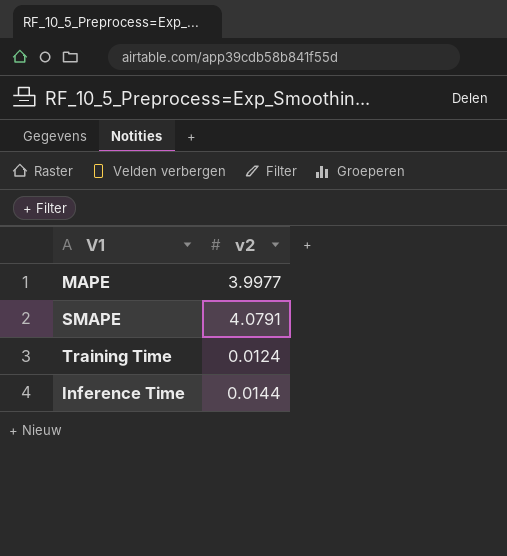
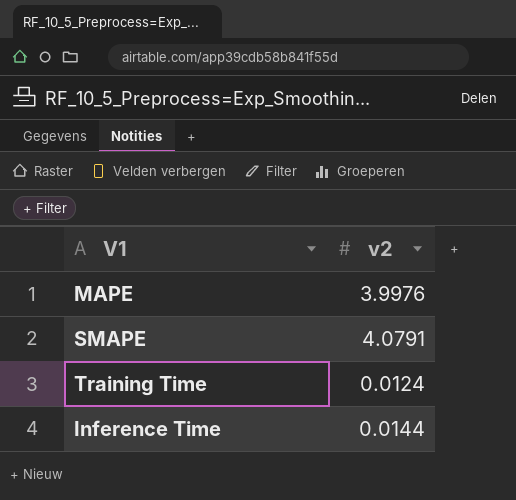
MAPE | v2: 3.9977 -> 3.9976

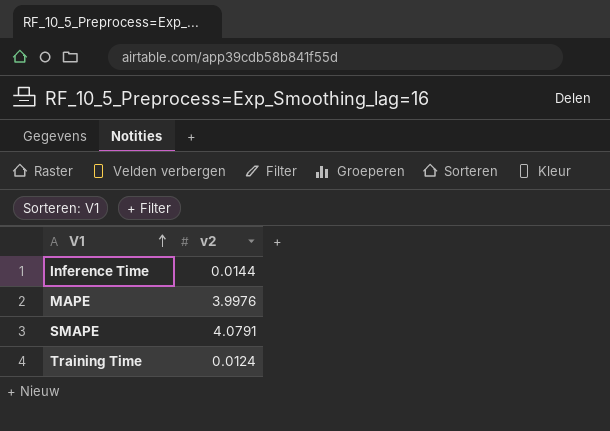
row order: none -> V1 ascending

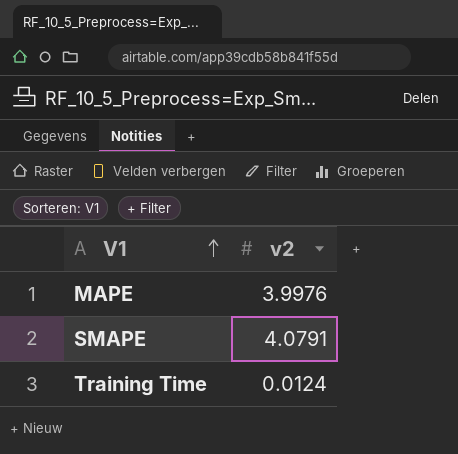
row Inference Time: 0.0144 -> none

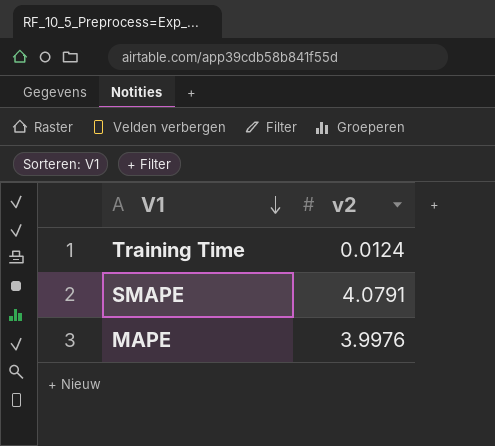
row order: V1 ascending -> V1 descending

